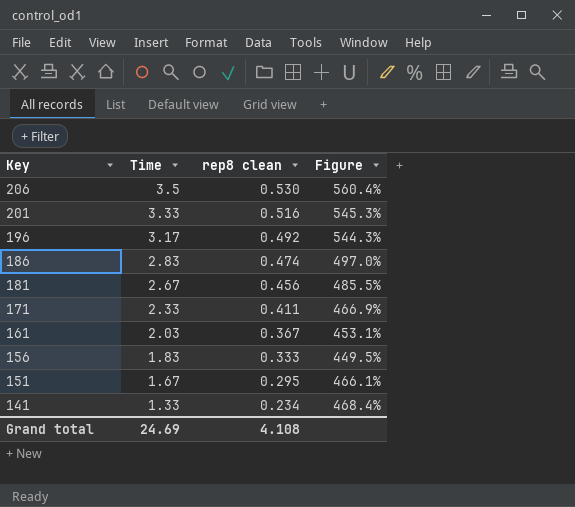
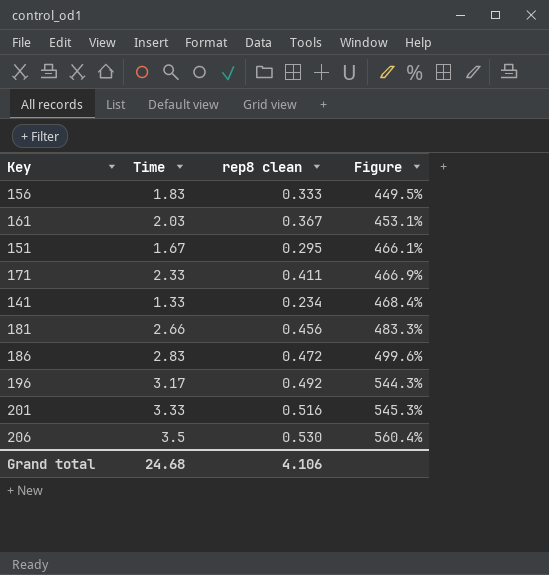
row order: Key descending -> Figure ascending
181 | Time: 2.67 -> 2.66
181 | Figure: 485.5% -> 483.3%
186 | rep8 clean: 0.474 -> 0.472
186 | Figure: 497.0% -> 499.6%
Grand total | Time: 24.69 -> 24.68
Grand total | rep8 clean: 4.108 -> 4.106

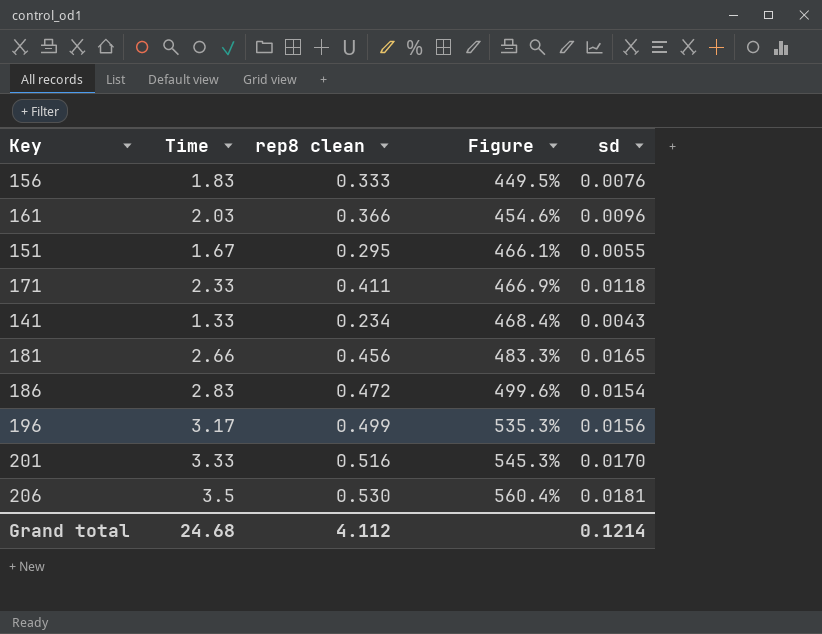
column sd | position: none -> 5
161 | rep8 clean: 0.367 -> 0.366
161 | Figure: 453.1% -> 454.6%
196 | rep8 clean: 0.492 -> 0.499
196 | Figure: 544.3% -> 535.3%
Grand total | rep8 clean: 4.106 -> 4.112

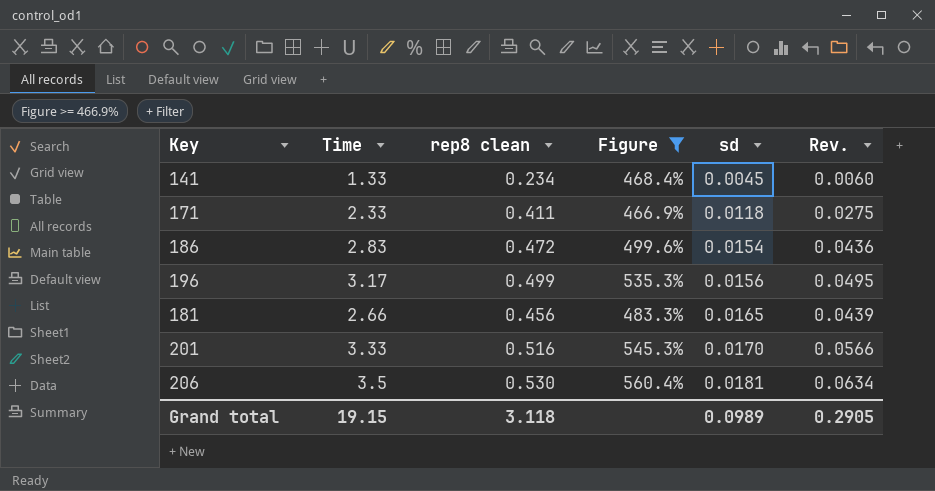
filter: none -> Figure >= 466.9%
row order: Figure ascending -> sd ascending
column Rev. | formula: none -> [Time] * [sd]
141 | sd: 0.0043 -> 0.0045
Grand total | Time: 24.68 -> 19.15
Grand total | rep8 clean: 4.112 -> 3.118
Grand total | sd: 0.1214 -> 0.0989

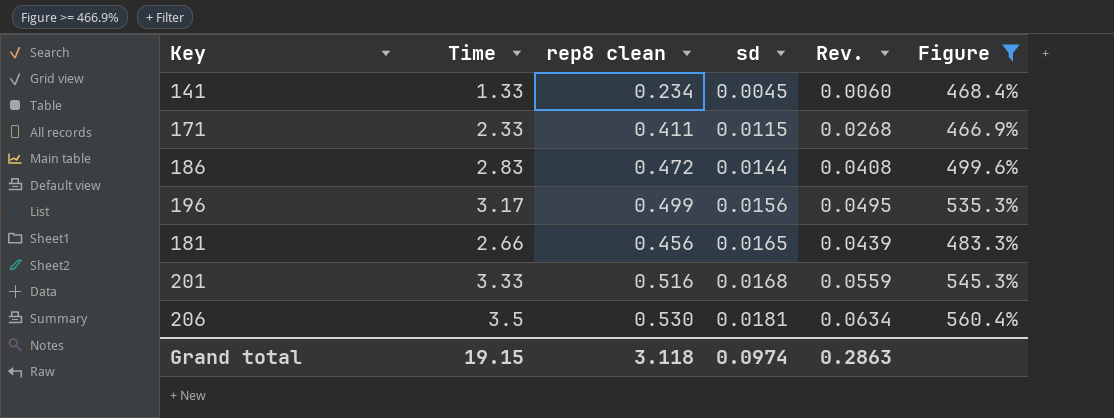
column Figure | position: 4 -> 6
171 | sd: 0.0118 -> 0.0115
171 | Rev.: 0.0275 -> 0.0268
186 | sd: 0.0154 -> 0.0144
186 | Rev.: 0.0436 -> 0.0408
201 | sd: 0.0170 -> 0.0168
201 | Rev.: 0.0566 -> 0.0559
Grand total | sd: 0.0989 -> 0.0974
Grand total | Rev.: 0.2905 -> 0.2863

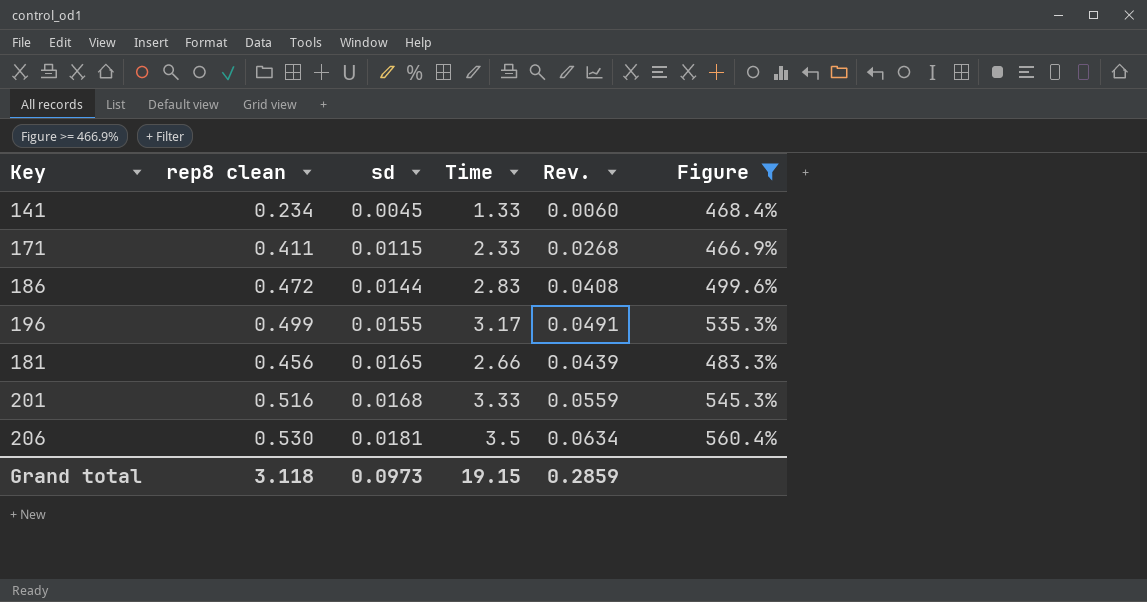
column Time | position: 2 -> 4
196 | sd: 0.0156 -> 0.0155
196 | Rev.: 0.0495 -> 0.0491
Grand total | sd: 0.0974 -> 0.0973
Grand total | Rev.: 0.2863 -> 0.2859

